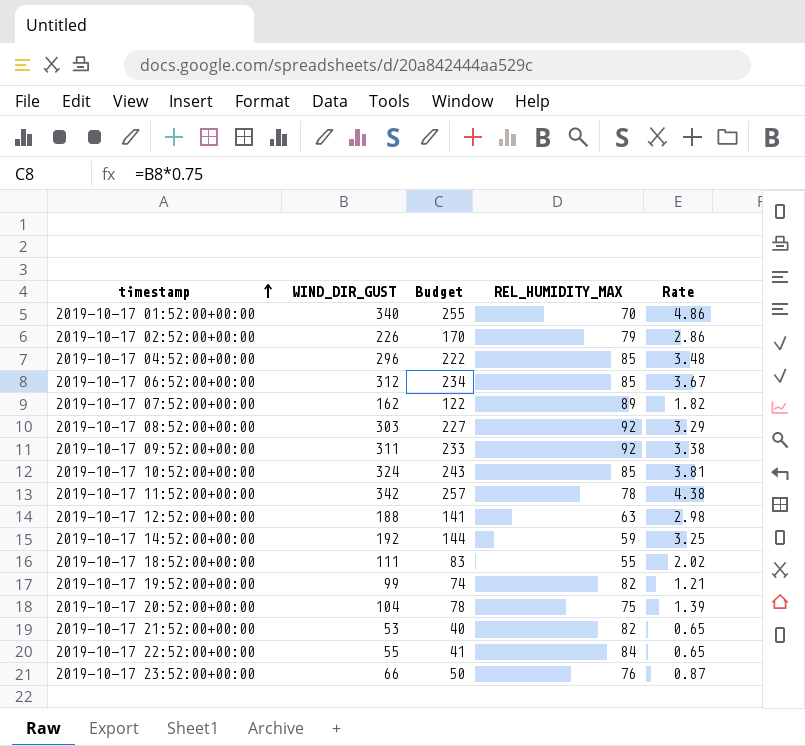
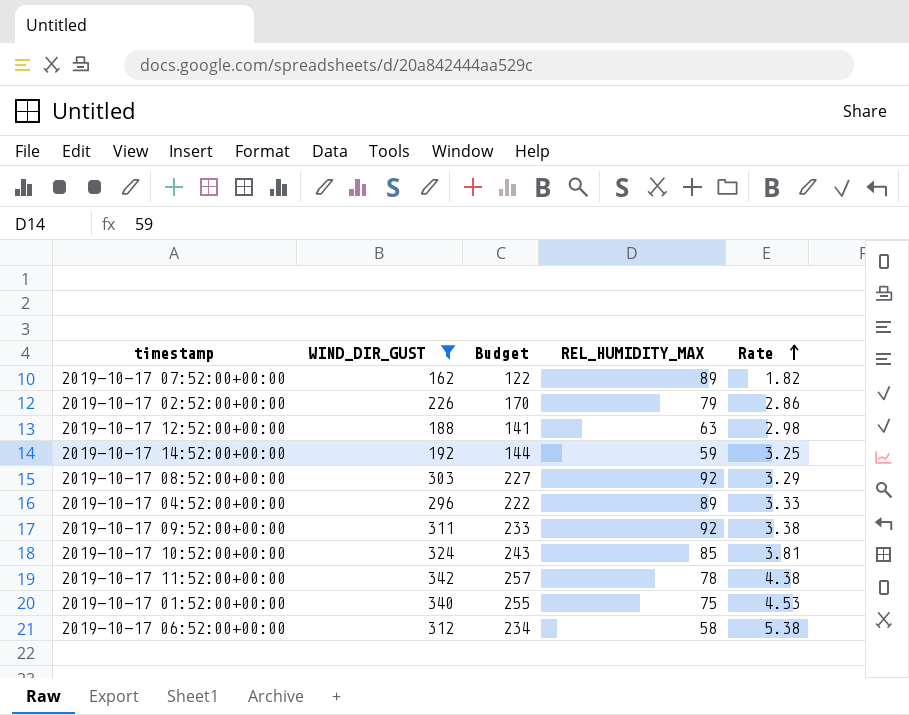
filter: none -> WIND_DIR_GUST >= 162
row order: timestamp ascending -> Rate ascending
2019-10-17 04:52:00+00:00 | REL_HUMIDITY_MAX: 85 -> 89
2019-10-17 04:52:00+00:00 | Rate: 3.48 -> 3.33
2019-10-17 01:52:00+00:00 | REL_HUMIDITY_MAX: 70 -> 75
2019-10-17 01:52:00+00:00 | Rate: 4.86 -> 4.53
2019-10-17 06:52:00+00:00 | REL_HUMIDITY_MAX: 85 -> 58
2019-10-17 06:52:00+00:00 | Rate: 3.67 -> 5.38

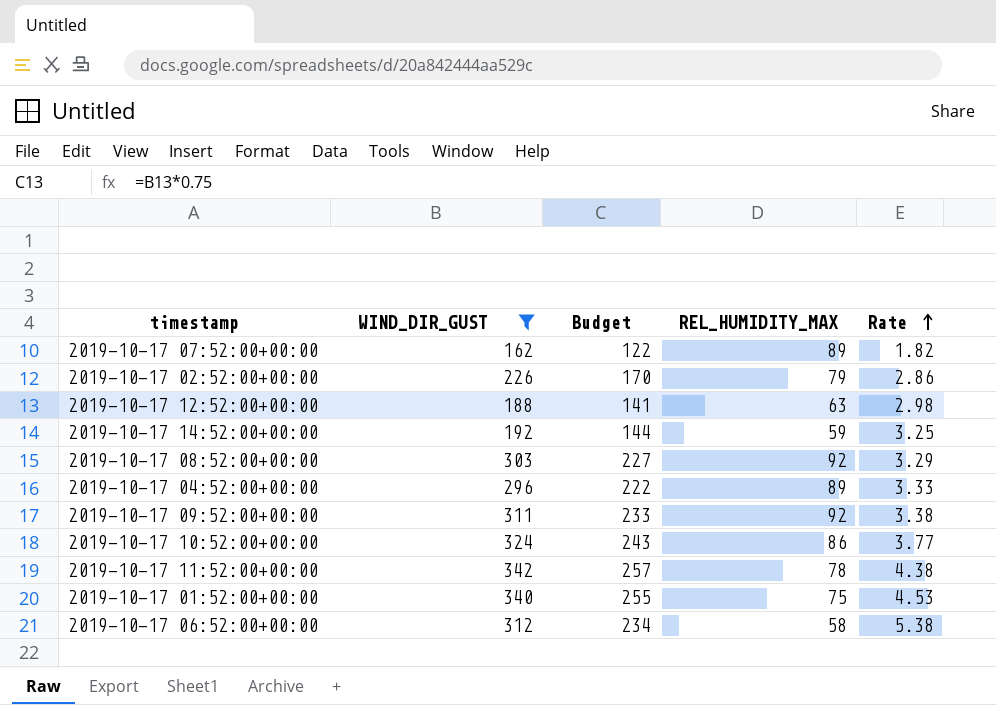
2019-10-17 10:52:00+00:00 | REL_HUMIDITY_MAX: 85 -> 86
2019-10-17 10:52:00+00:00 | Rate: 3.81 -> 3.77

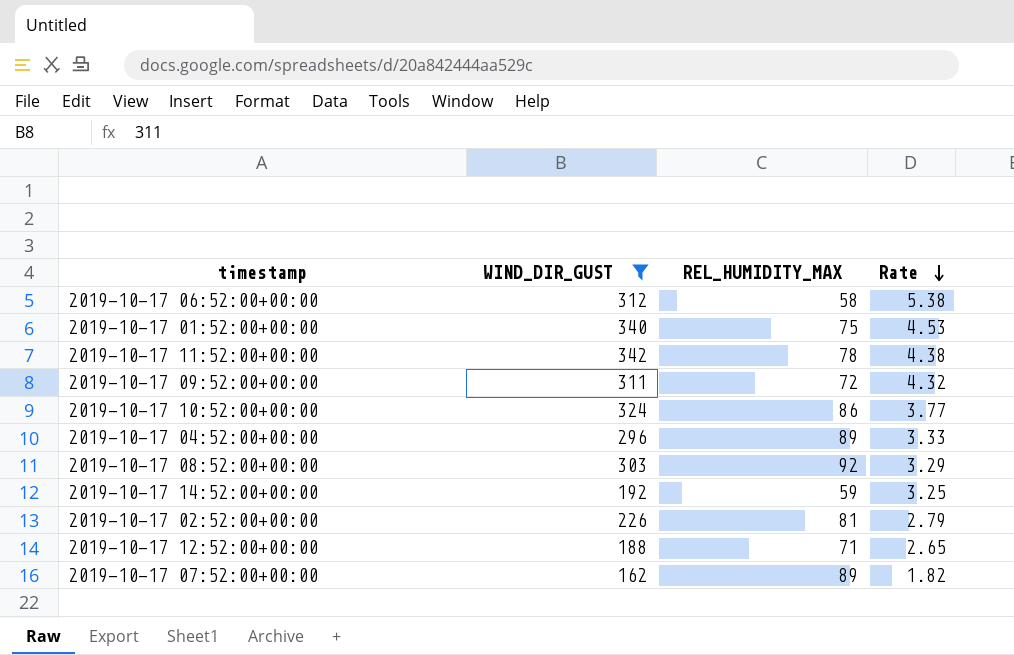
row order: Rate ascending -> Rate descending
column Budget | formula: [WIND_DIR_GUST] * 0.75 -> none
2019-10-17 09:52:00+00:00 | REL_HUMIDITY_MAX: 92 -> 72
2019-10-17 09:52:00+00:00 | Rate: 3.38 -> 4.32
2019-10-17 02:52:00+00:00 | REL_HUMIDITY_MAX: 79 -> 81
2019-10-17 02:52:00+00:00 | Rate: 2.86 -> 2.79
2019-10-17 12:52:00+00:00 | REL_HUMIDITY_MAX: 63 -> 71
2019-10-17 12:52:00+00:00 | Rate: 2.98 -> 2.65

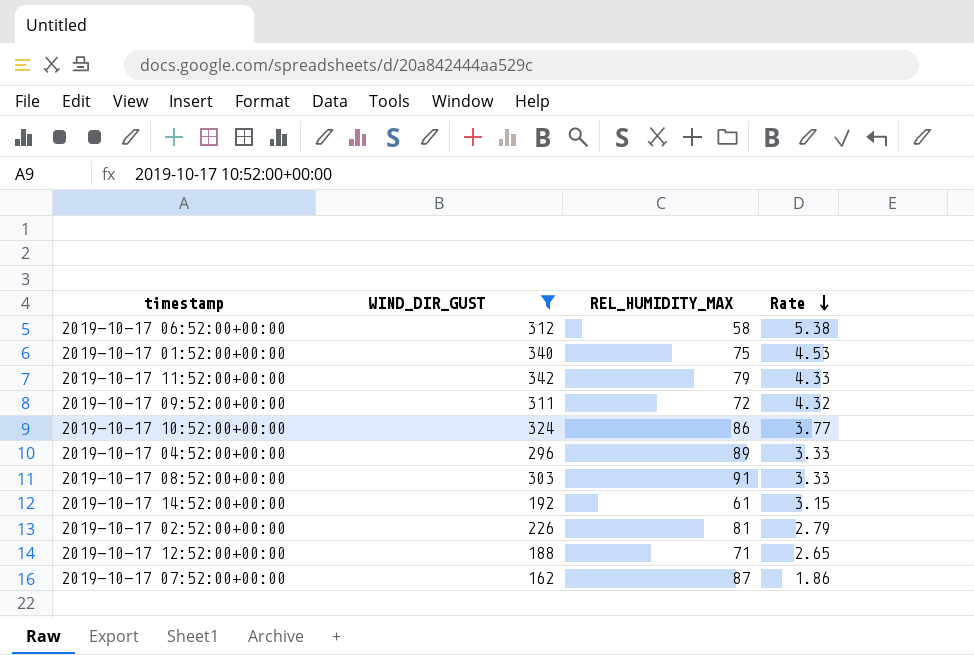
2019-10-17 11:52:00+00:00 | REL_HUMIDITY_MAX: 78 -> 79
2019-10-17 11:52:00+00:00 | Rate: 4.38 -> 4.33
2019-10-17 08:52:00+00:00 | REL_HUMIDITY_MAX: 92 -> 91
2019-10-17 08:52:00+00:00 | Rate: 3.29 -> 3.33
2019-10-17 14:52:00+00:00 | REL_HUMIDITY_MAX: 59 -> 61
2019-10-17 14:52:00+00:00 | Rate: 3.25 -> 3.15
2019-10-17 07:52:00+00:00 | REL_HUMIDITY_MAX: 89 -> 87
2019-10-17 07:52:00+00:00 | Rate: 1.82 -> 1.86

